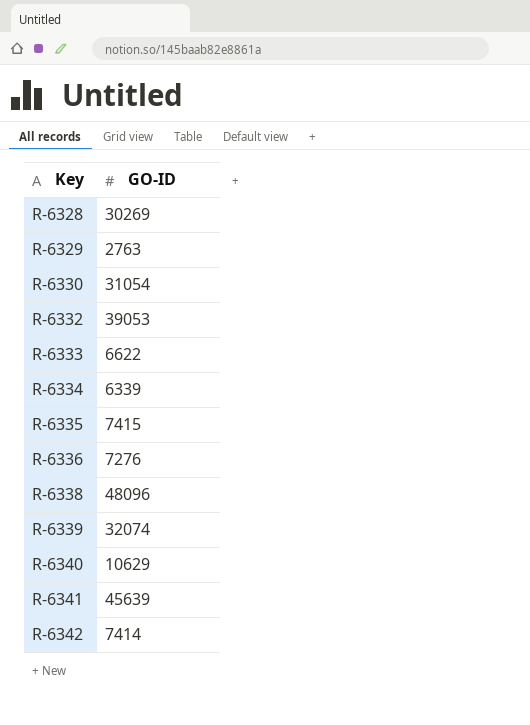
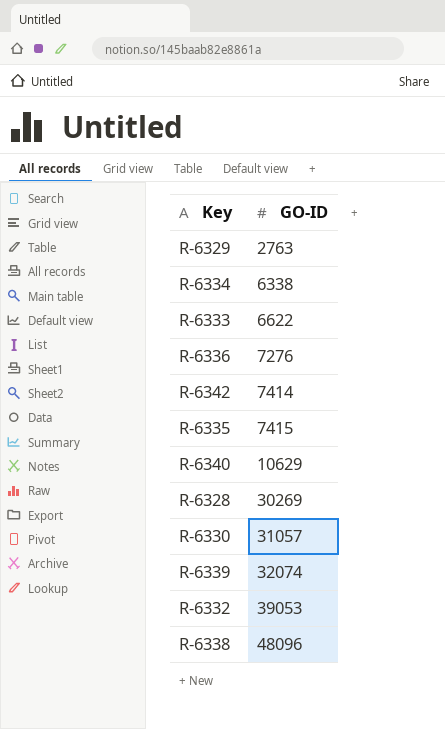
row order: Key ascending -> GO-ID ascending
row R-6341: 45639 -> none
R-6334 | GO-ID: 6339 -> 6338
R-6330 | GO-ID: 31054 -> 31057

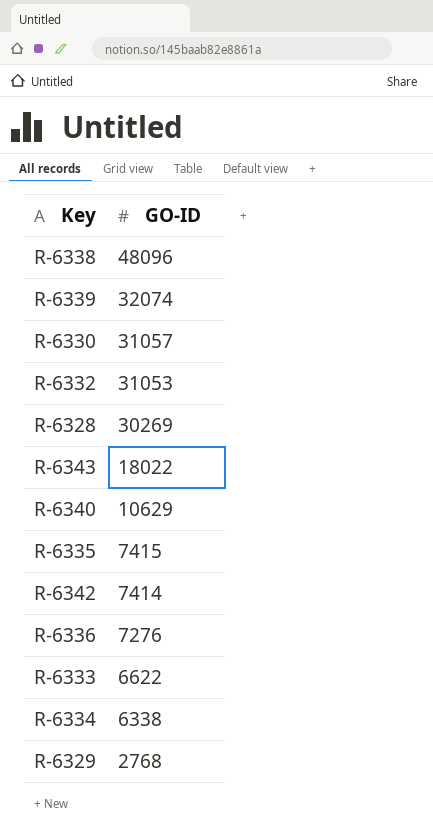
row order: GO-ID ascending -> GO-ID descending
R-6332 | GO-ID: 39053 -> 31053
row R-6343: none -> 18022
R-6329 | GO-ID: 2763 -> 2768

